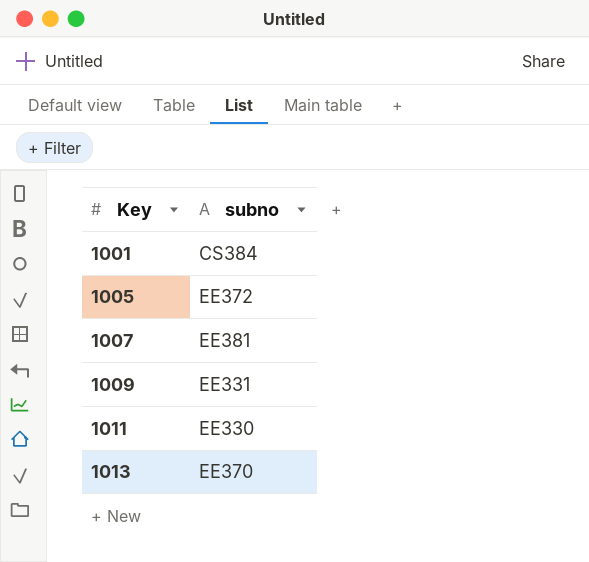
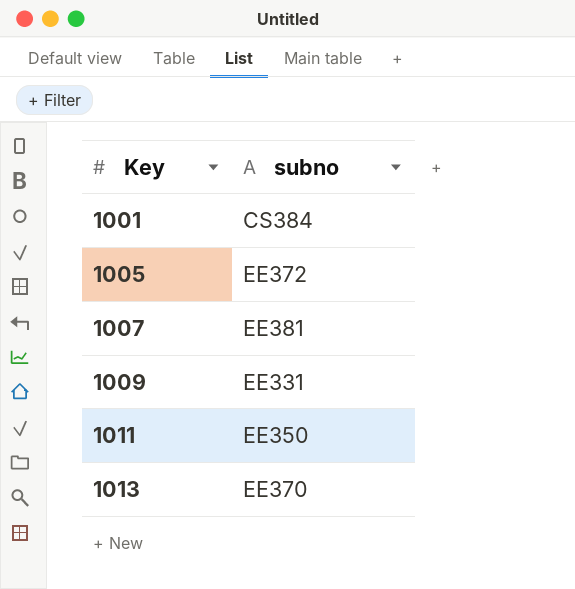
1011 | subno: EE330 -> EE350

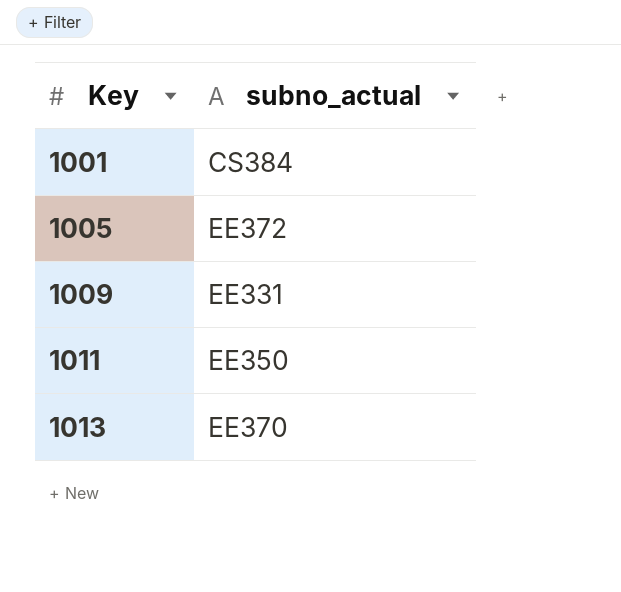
column name: subno -> subno_actual
row 1007: EE381 -> none

